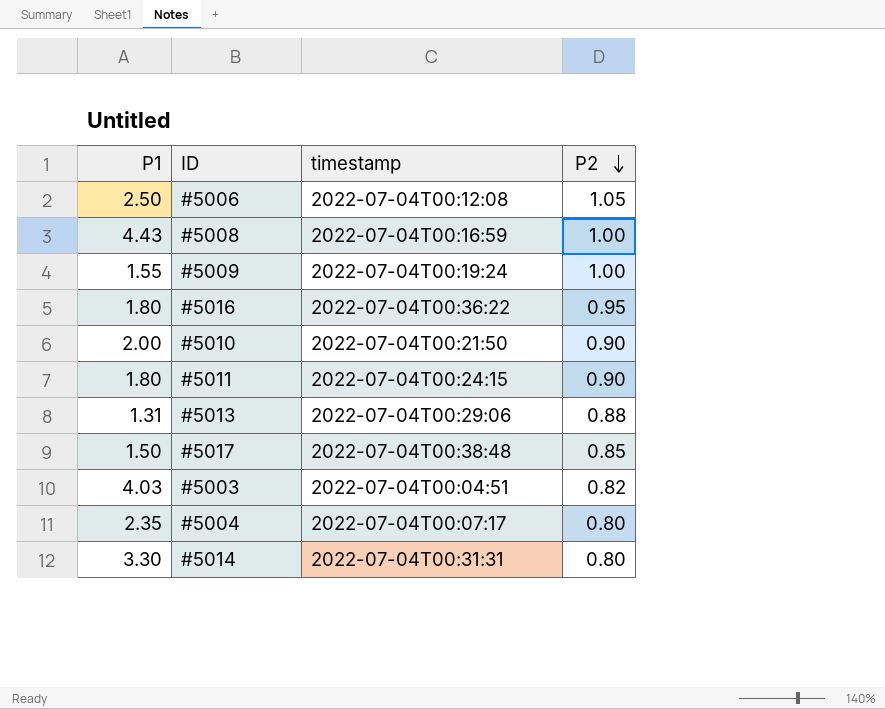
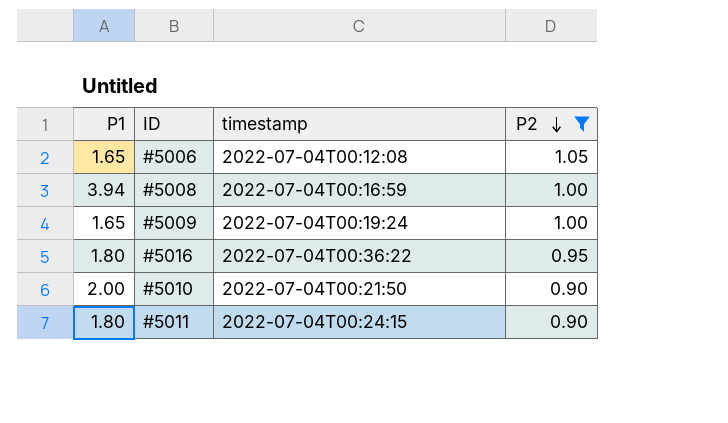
filter: none -> P2 >= 0.90
#5006 | P1: 2.50 -> 1.65
#5008 | P1: 4.43 -> 3.94
#5009 | P1: 1.55 -> 1.65

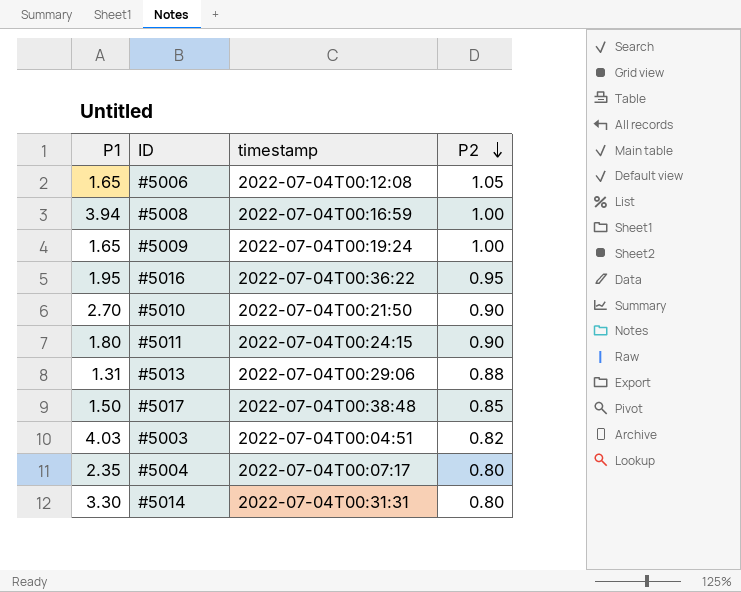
filter: P2 >= 0.90 -> none
#5016 | P1: 1.80 -> 1.95
#5010 | P1: 2.00 -> 2.70

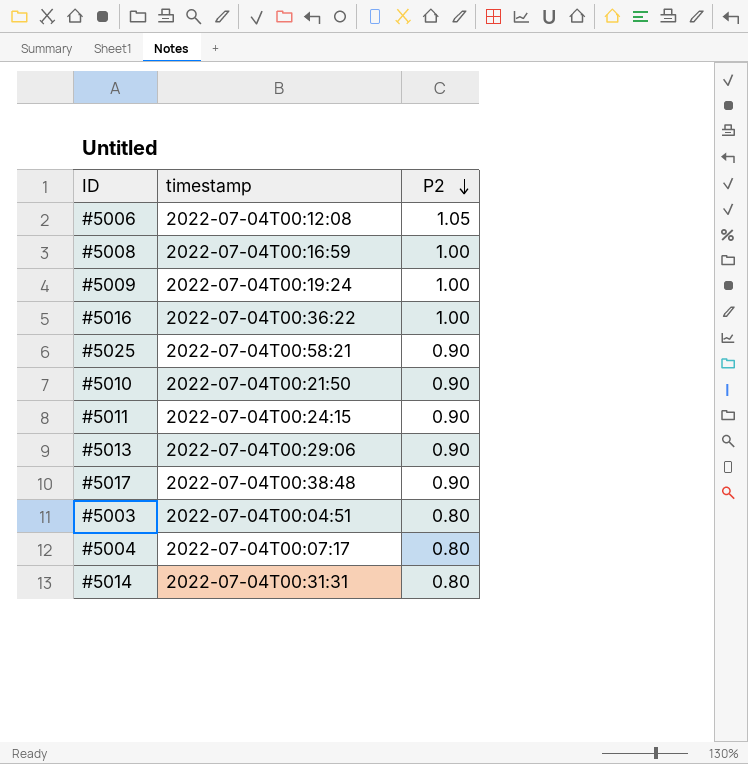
column P1 | position: 1 -> none
#5016 | P2: 0.95 -> 1.00
row #5025: none -> 2022-07-04T00:58:21 | 0.90
#5013 | P2: 0.88 -> 0.90
#5017 | P2: 0.85 -> 0.90
#5003 | P2: 0.82 -> 0.80

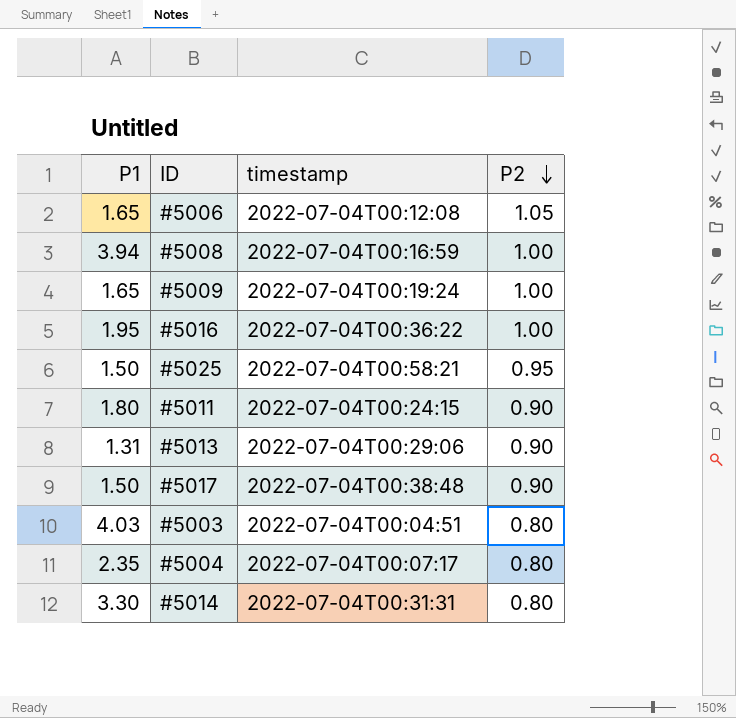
column P1 | position: none -> 1
row #5010: 2022-07-04T00:21:50 | 0.90 -> none
#5025 | P2: 0.90 -> 0.95

